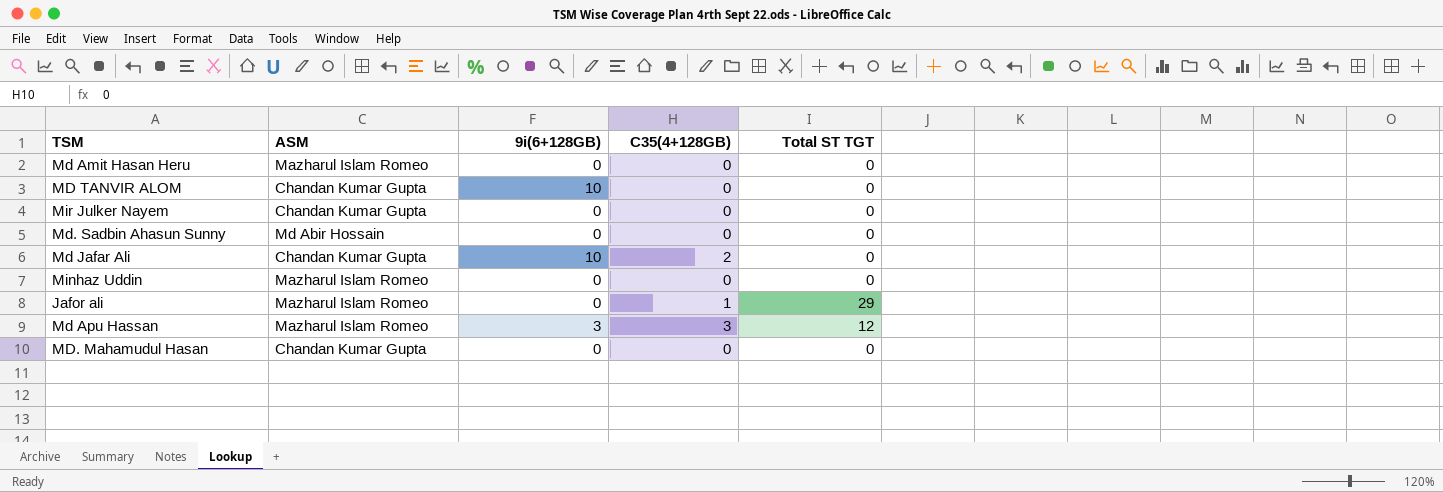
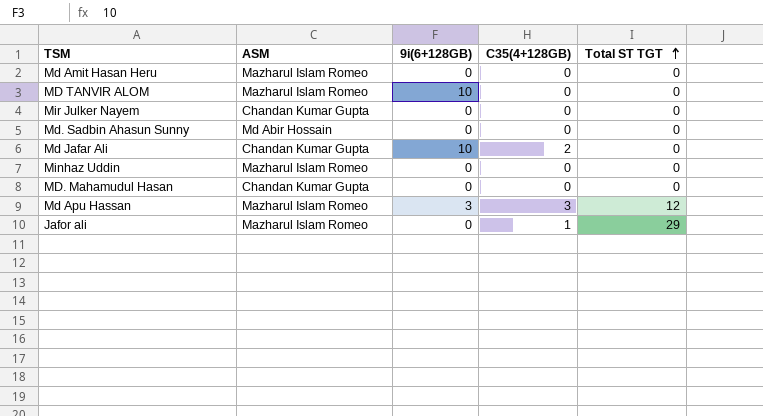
row order: none -> Total ST TGT ascending
MD TANVIR ALOM | ASM: Chandan Kumar Gupta -> Mazharul Islam Romeo

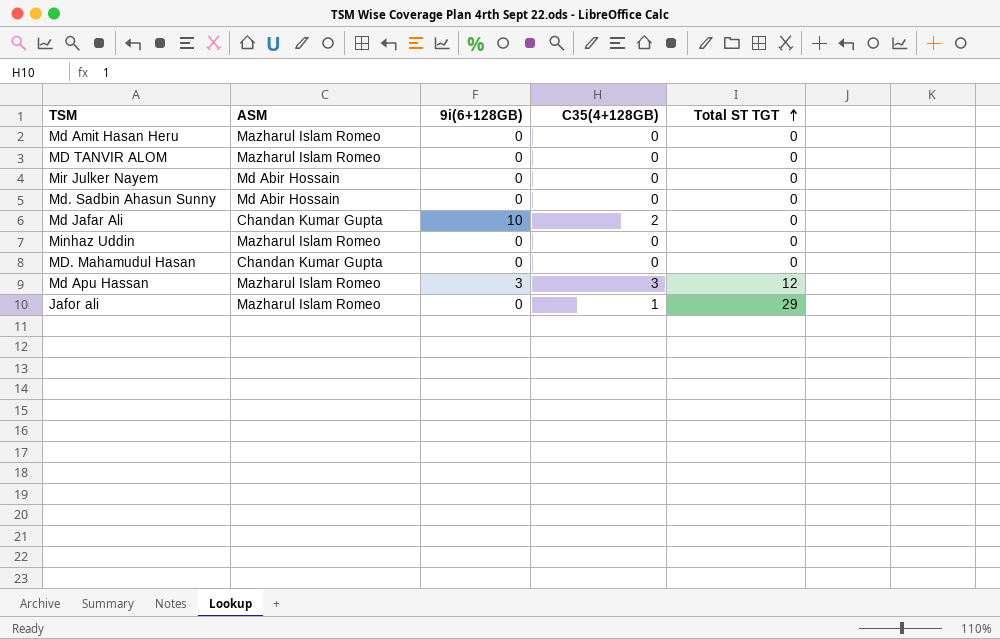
MD TANVIR ALOM | 9i(6+128GB): 10 -> 0
Mir Julker Nayem | ASM: Chandan Kumar Gupta -> Md Abir Hossain

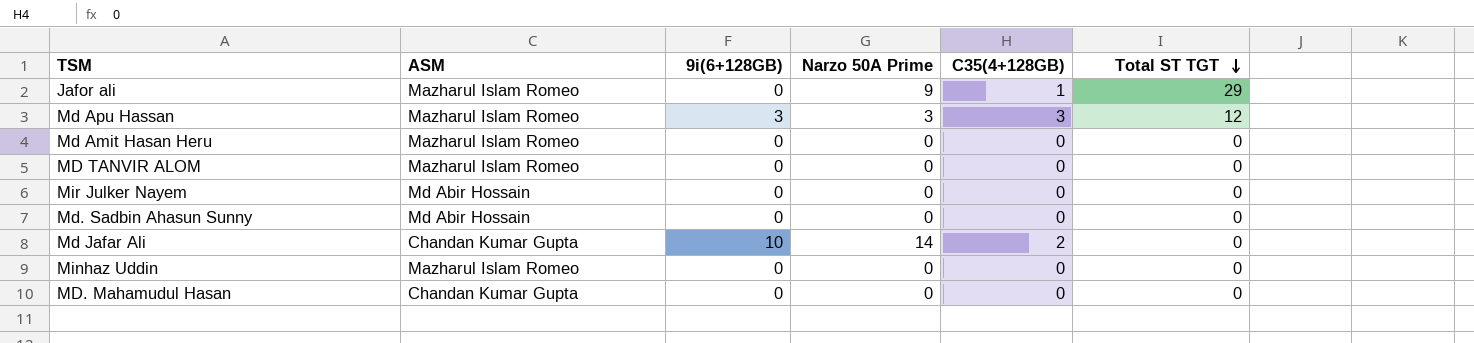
row order: Total ST TGT ascending -> Total ST TGT descending
column Narzo 50A Prime | position: none -> 4

